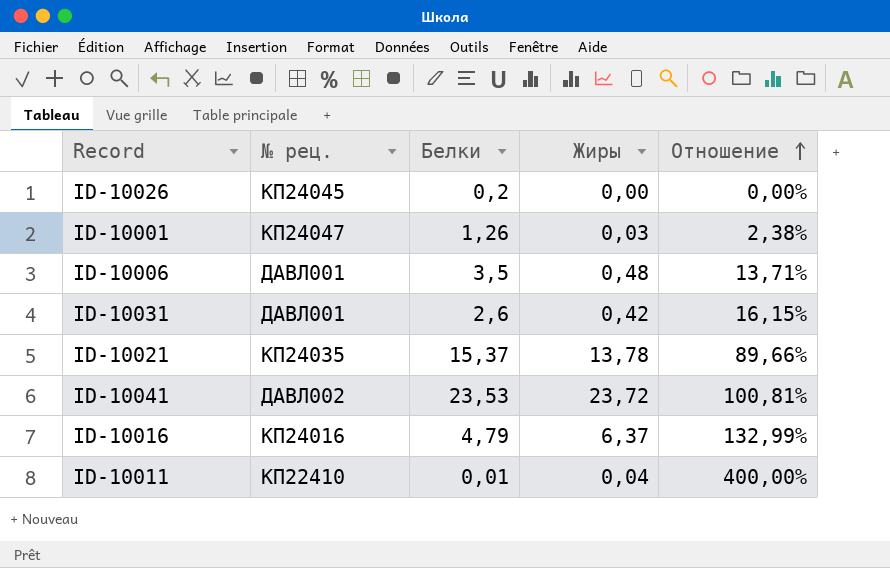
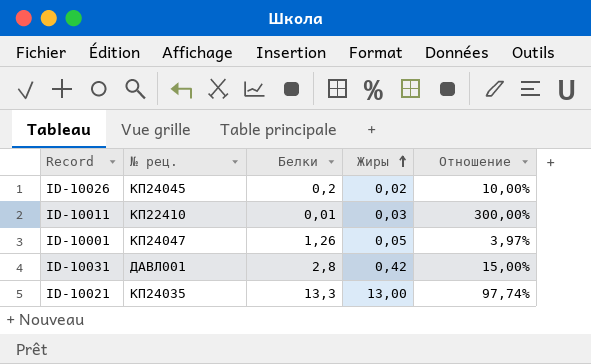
row order: Отношение ascending -> Жиры ascending
row ID-10006: ДАВЛ001 | 3,5 | 0,48 | 13,71% -> none
row ID-10041: ДАВЛ002 | 23,53 | 23,72 | 100,81% -> none
row ID-10016: КП24016 | 4,79 | 6,37 | 132,99% -> none
ID-10026 | Жиры: 0,00 -> 0,02
ID-10026 | Отношение: 0,00% -> 10,00%
ID-10011 | Жиры: 0,04 -> 0,03
ID-10011 | Отношение: 400,00% -> 300,00%
ID-10001 | Жиры: 0,03 -> 0,05
ID-10001 | Отношение: 2,38% -> 3,97%
ID-10031 | Белки: 2,6 -> 2,8
ID-10031 | Отношение: 16,15% -> 15,00%
ID-10021 | Белки: 15,37 -> 13,3
ID-10021 | Жиры: 13,78 -> 13,00
ID-10021 | Отношение: 89,66% -> 97,74%

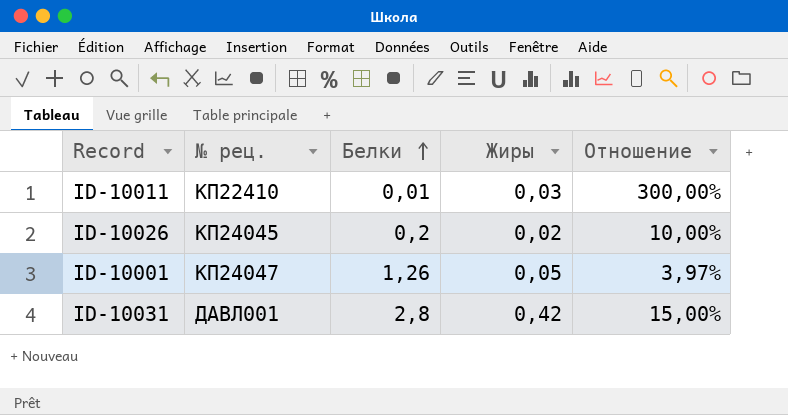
row order: Жиры ascending -> Белки ascending
row ID-10021: КП24035 | 13,3 | 13,00 | 97,74% -> none

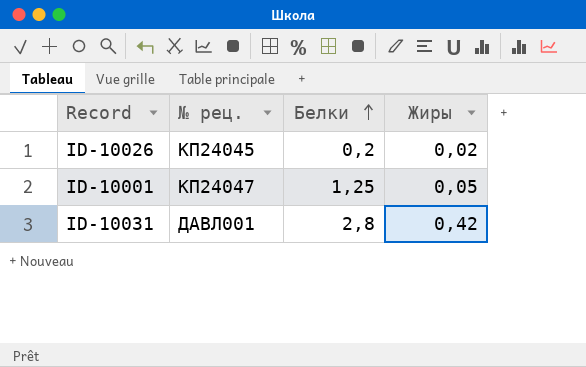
column Отношение | formula: [Жиры] / [Белки] -> none
row ID-10011: КП22410 | 0,01 | 0,03 | 300,00% -> none
ID-10001 | Белки: 1,26 -> 1,25

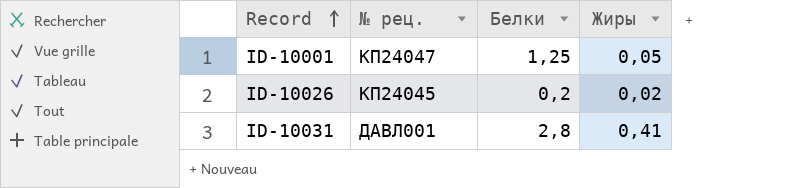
row order: Белки ascending -> Record ascending
ID-10031 | Жиры: 0,42 -> 0,41

